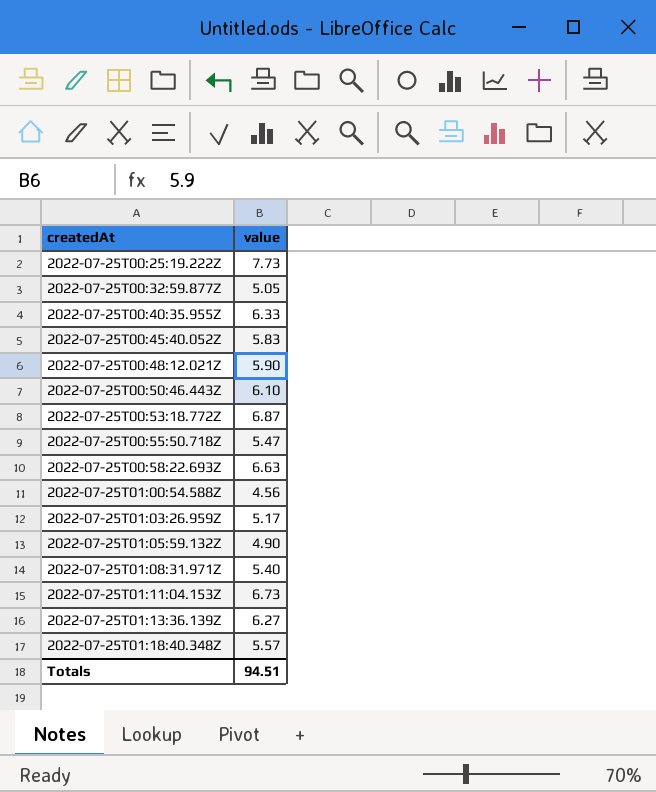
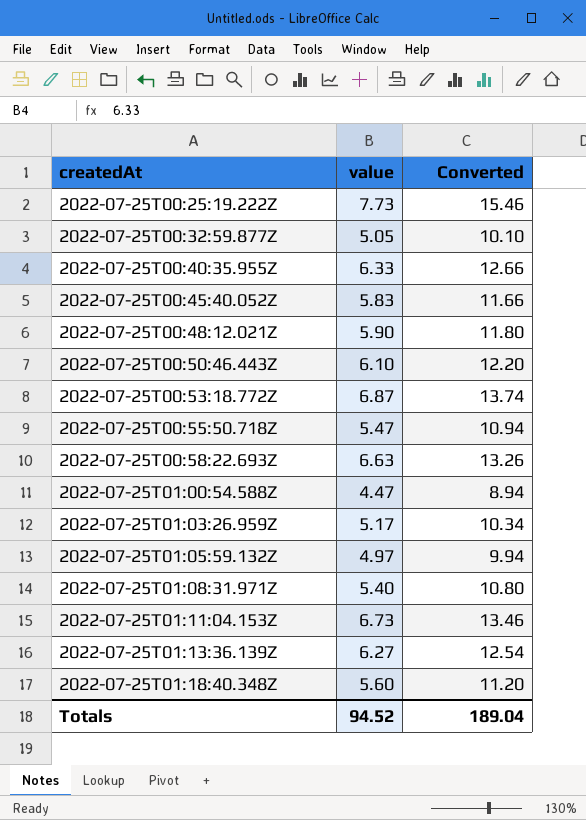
column Converted | formula: none -> [value] * 2
2022-07-25T01:00:54.588Z | value: 4.56 -> 4.47
2022-07-25T01:05:59.132Z | value: 4.90 -> 4.97
2022-07-25T01:18:40.348Z | value: 5.57 -> 5.60
Totals | value: 94.51 -> 94.52

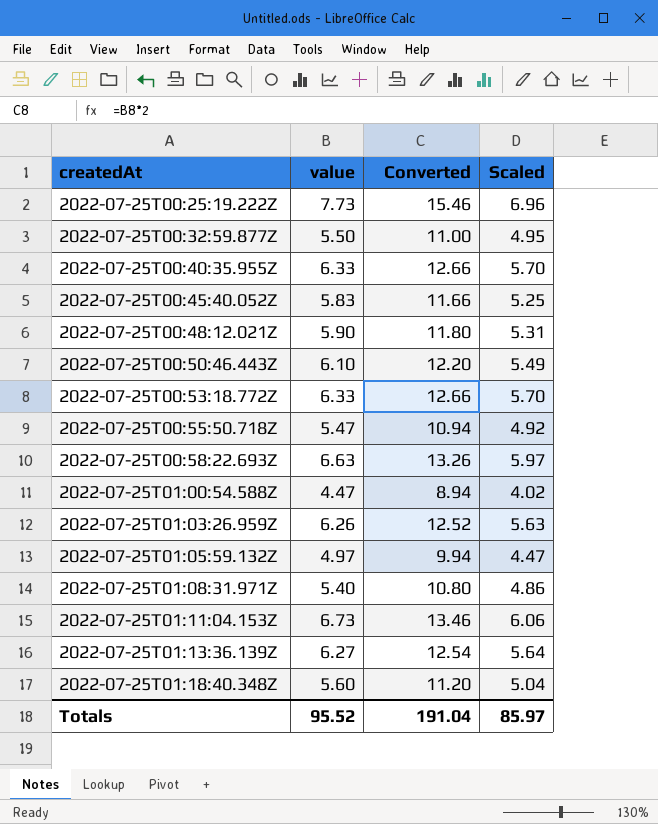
column Scaled | formula: none -> [value] * 0.9
2022-07-25T00:32:59.877Z | value: 5.05 -> 5.50
2022-07-25T00:32:59.877Z | Converted: 10.10 -> 11.00
2022-07-25T00:53:18.772Z | value: 6.87 -> 6.33
2022-07-25T00:53:18.772Z | Converted: 13.74 -> 12.66
2022-07-25T01:03:26.959Z | value: 5.17 -> 6.26
2022-07-25T01:03:26.959Z | Converted: 10.34 -> 12.52
Totals | value: 94.52 -> 95.52
Totals | Converted: 189.04 -> 191.04

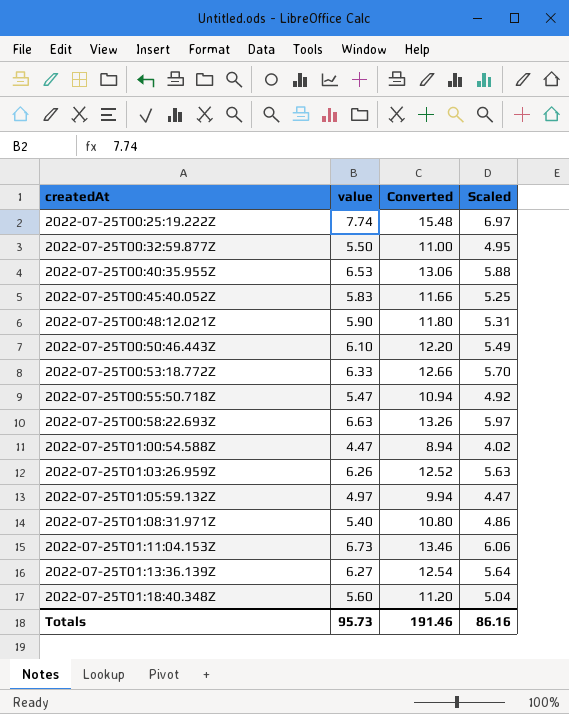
2022-07-25T00:25:19.222Z | value: 7.73 -> 7.74
2022-07-25T00:25:19.222Z | Converted: 15.46 -> 15.48
2022-07-25T00:25:19.222Z | Scaled: 6.96 -> 6.97
2022-07-25T00:40:35.955Z | value: 6.33 -> 6.53
2022-07-25T00:40:35.955Z | Converted: 12.66 -> 13.06
2022-07-25T00:40:35.955Z | Scaled: 5.70 -> 5.88
Totals | value: 95.52 -> 95.73
Totals | Converted: 191.04 -> 191.46
Totals | Scaled: 85.97 -> 86.16

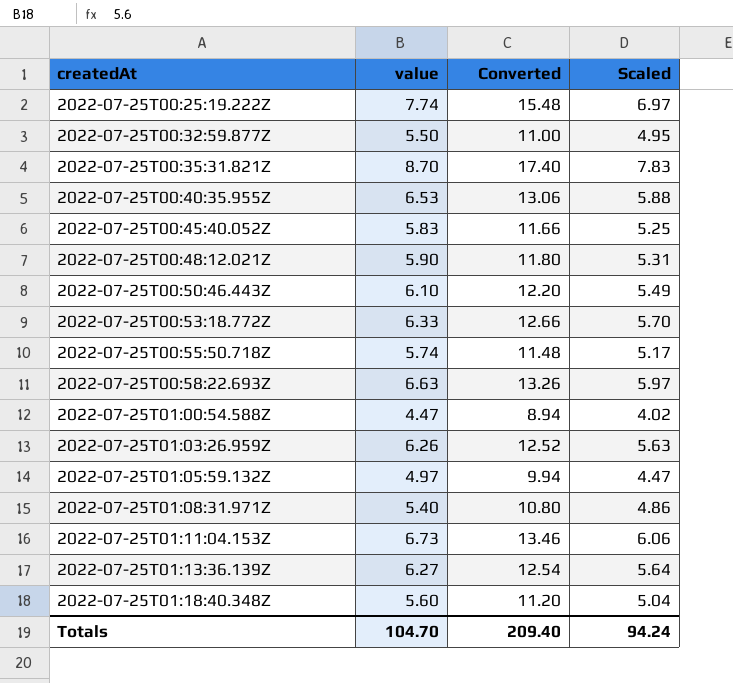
row 2022-07-25T00:35:31.821Z: none -> 8.70 | 17.40 | 7.83
2022-07-25T00:55:50.718Z | value: 5.47 -> 5.74
2022-07-25T00:55:50.718Z | Converted: 10.94 -> 11.48
2022-07-25T00:55:50.718Z | Scaled: 4.92 -> 5.17
Totals | value: 95.73 -> 104.70
Totals | Converted: 191.46 -> 209.40
Totals | Scaled: 86.16 -> 94.24

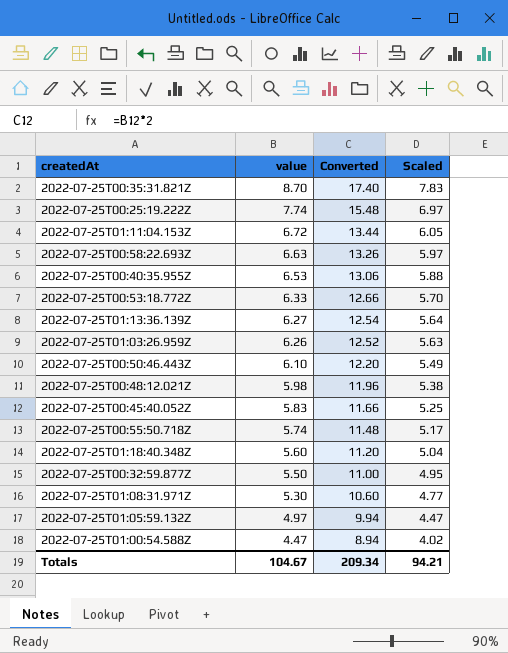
row order: createdAt ascending -> value descending
2022-07-25T01:11:04.153Z | value: 6.73 -> 6.72
2022-07-25T01:11:04.153Z | Converted: 13.46 -> 13.44
2022-07-25T01:11:04.153Z | Scaled: 6.06 -> 6.05
2022-07-25T00:48:12.021Z | value: 5.90 -> 5.98
2022-07-25T00:48:12.021Z | Converted: 11.80 -> 11.96
2022-07-25T00:48:12.021Z | Scaled: 5.31 -> 5.38
2022-07-25T01:08:31.971Z | value: 5.40 -> 5.30
2022-07-25T01:08:31.971Z | Converted: 10.80 -> 10.60
2022-07-25T01:08:31.971Z | Scaled: 4.86 -> 4.77
Totals | value: 104.70 -> 104.67
Totals | Converted: 209.40 -> 209.34
Totals | Scaled: 94.24 -> 94.21

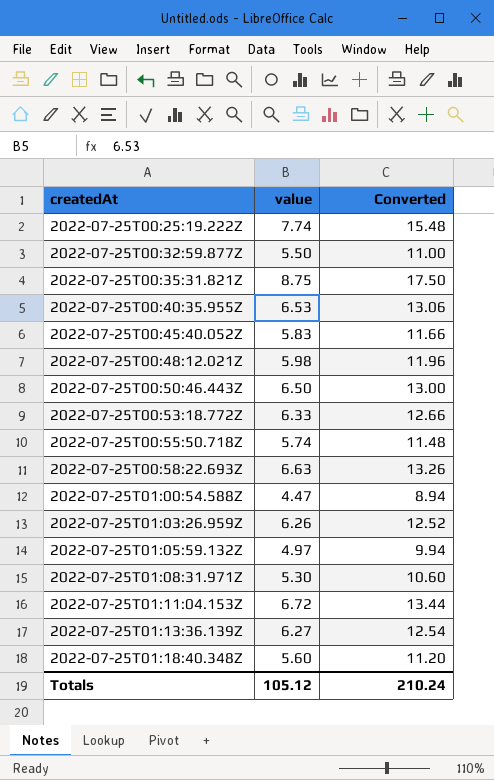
row order: value descending -> createdAt ascending
column Scaled | formula: [value] * 0.9 -> none
2022-07-25T00:35:31.821Z | value: 8.70 -> 8.75
2022-07-25T00:35:31.821Z | Converted: 17.40 -> 17.50
2022-07-25T00:50:46.443Z | value: 6.10 -> 6.50
2022-07-25T00:50:46.443Z | Converted: 12.20 -> 13.00
Totals | value: 104.67 -> 105.12
Totals | Converted: 209.34 -> 210.24

